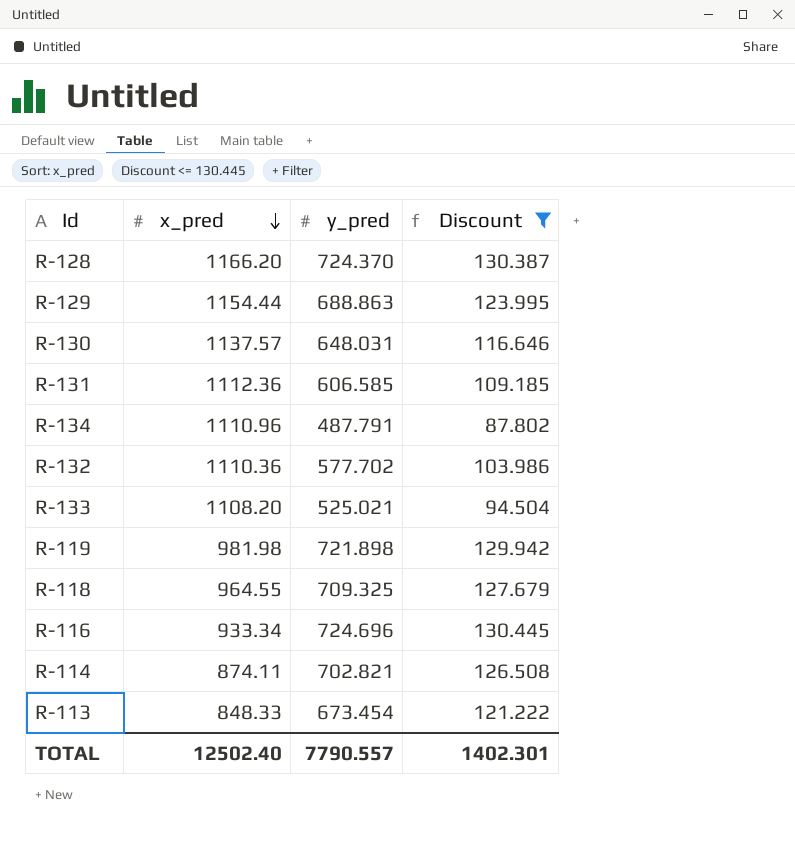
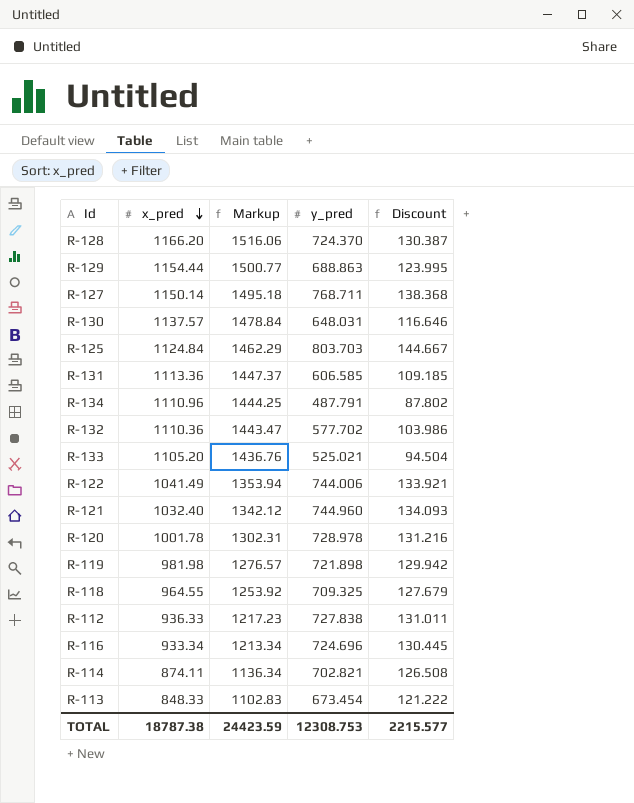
filter: Discount <= 130.445 -> none
column Markup | formula: none -> [x_pred] * 1.3
R-131 | x_pred: 1112.36 -> 1113.36
R-133 | x_pred: 1108.20 -> 1105.20
TOTAL | x_pred: 12502.40 -> 18787.38
TOTAL | y_pred: 7790.557 -> 12308.753
TOTAL | Discount: 1402.301 -> 2215.577

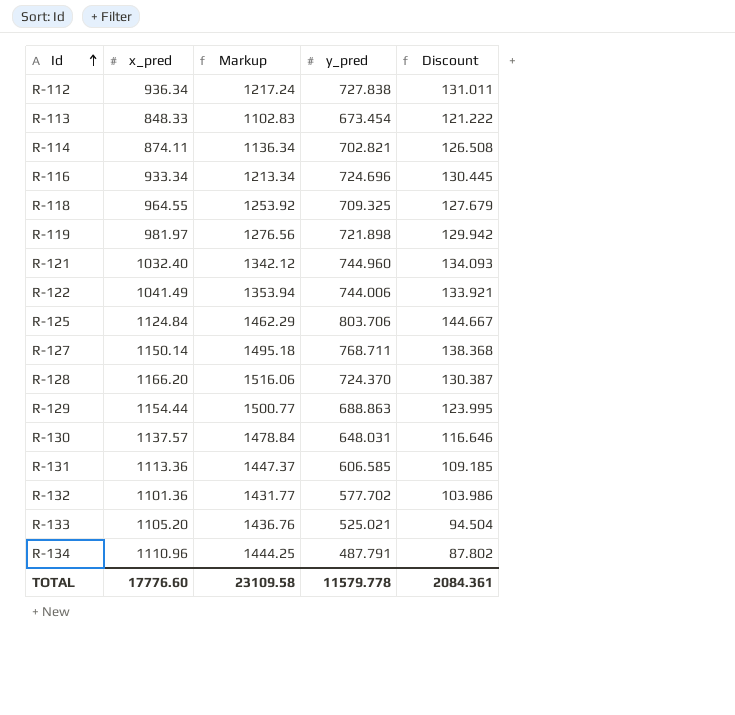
row order: x_pred descending -> Id ascending
row R-120: 1001.78 | 1302.31 | 728.978 | 131.216 -> none
R-112 | x_pred: 936.33 -> 936.34
R-112 | Markup: 1217.23 -> 1217.24
R-119 | x_pred: 981.98 -> 981.97
R-119 | Markup: 1276.57 -> 1276.56
R-125 | y_pred: 803.703 -> 803.706
R-132 | x_pred: 1110.36 -> 1101.36
R-132 | Markup: 1443.47 -> 1431.77
TOTAL | x_pred: 18787.38 -> 17776.60
TOTAL | Markup: 24423.59 -> 23109.58
TOTAL | y_pred: 12308.753 -> 11579.778
TOTAL | Discount: 2215.577 -> 2084.361

